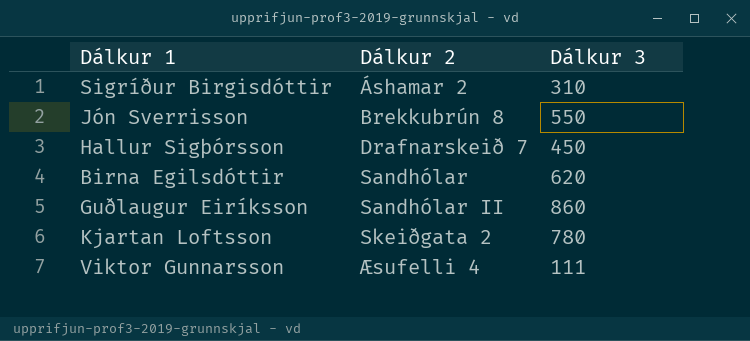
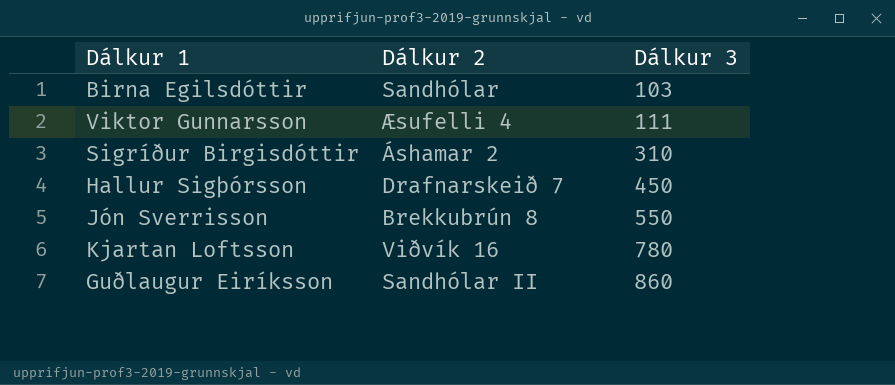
row order: Dálkur 2 ascending -> Dálkur 3 ascending
Birna Egilsdóttir | Dálkur 3: 620 -> 103
Kjartan Loftsson | Dálkur 2: Skeiðgata 2 -> Viðvík 16

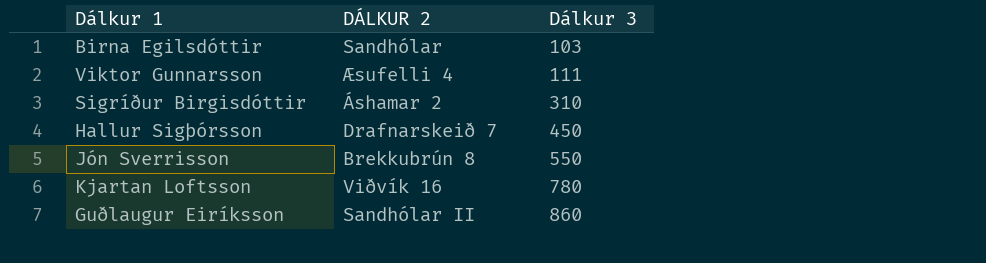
column name: Dálkur 2 -> DÁLKUR 2

